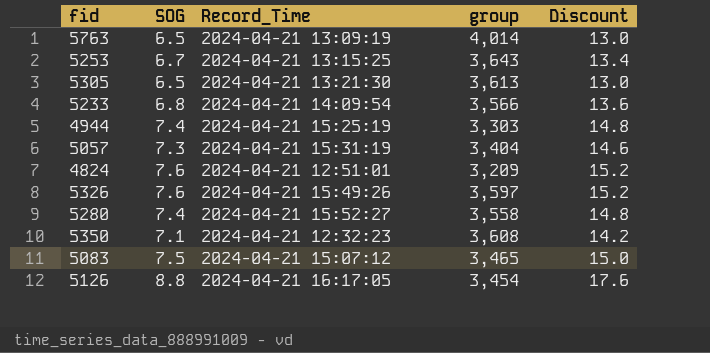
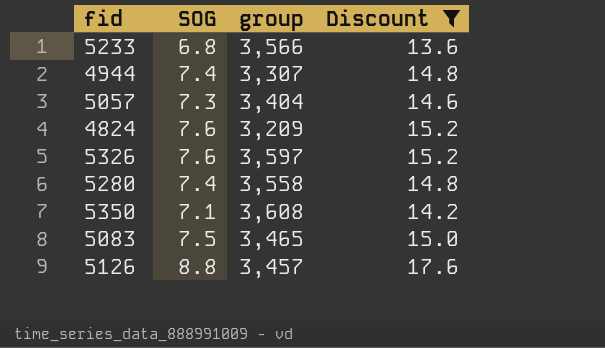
filter: none -> Discount >= 13.6
column Record_Time | position: 3 -> none
4944 | group: 3,303 -> 3,307
5126 | group: 3,454 -> 3,457

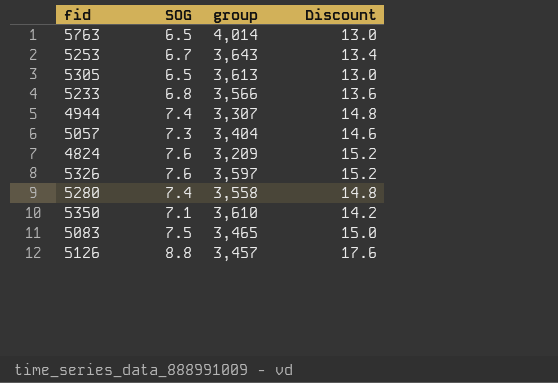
filter: Discount >= 13.6 -> none
5350 | group: 3,608 -> 3,610

